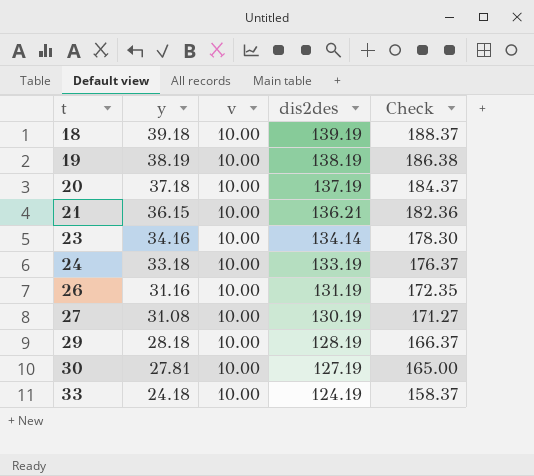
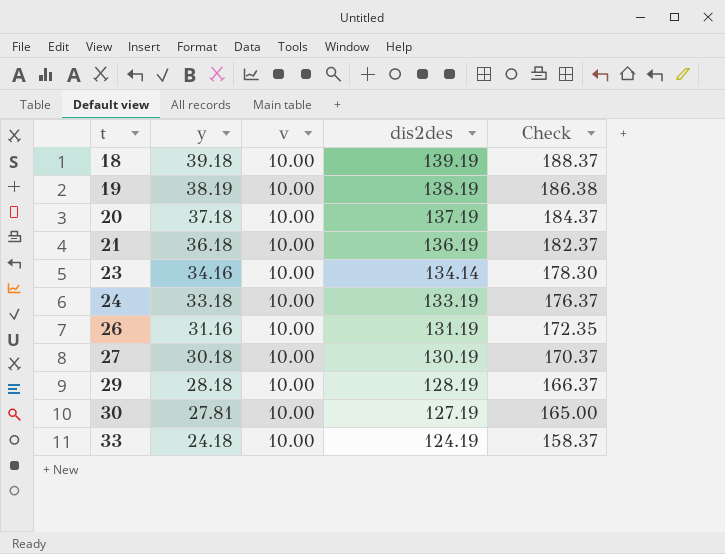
21 | y: 36.15 -> 36.18
21 | dis2des: 136.21 -> 136.19
21 | Check: 182.36 -> 182.37
27 | y: 31.08 -> 30.18
27 | Check: 171.27 -> 170.37

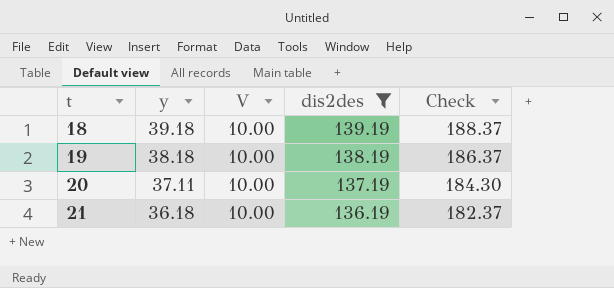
filter: none -> dis2des >= 136.19
column name: v -> V
19 | y: 38.19 -> 38.18
19 | Check: 186.38 -> 186.37
20 | y: 37.18 -> 37.11
20 | Check: 184.37 -> 184.30

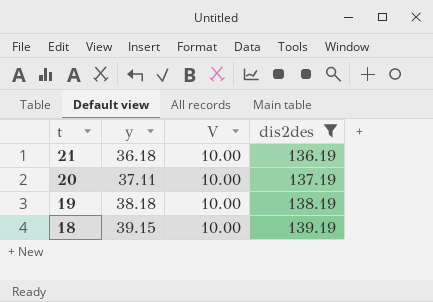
row order: t ascending -> t descending
column Check | formula: [y] + [V] + [dis2des] -> none
18 | y: 39.18 -> 39.15

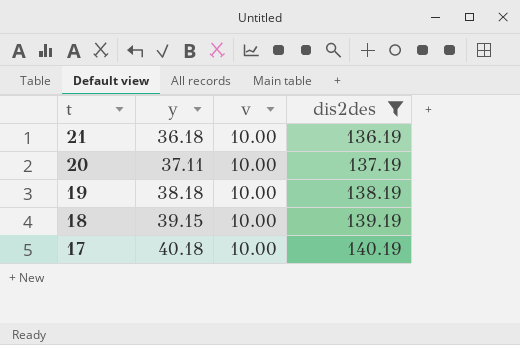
column name: V -> v
row 17: none -> 40.18 | 10.00 | 140.19

